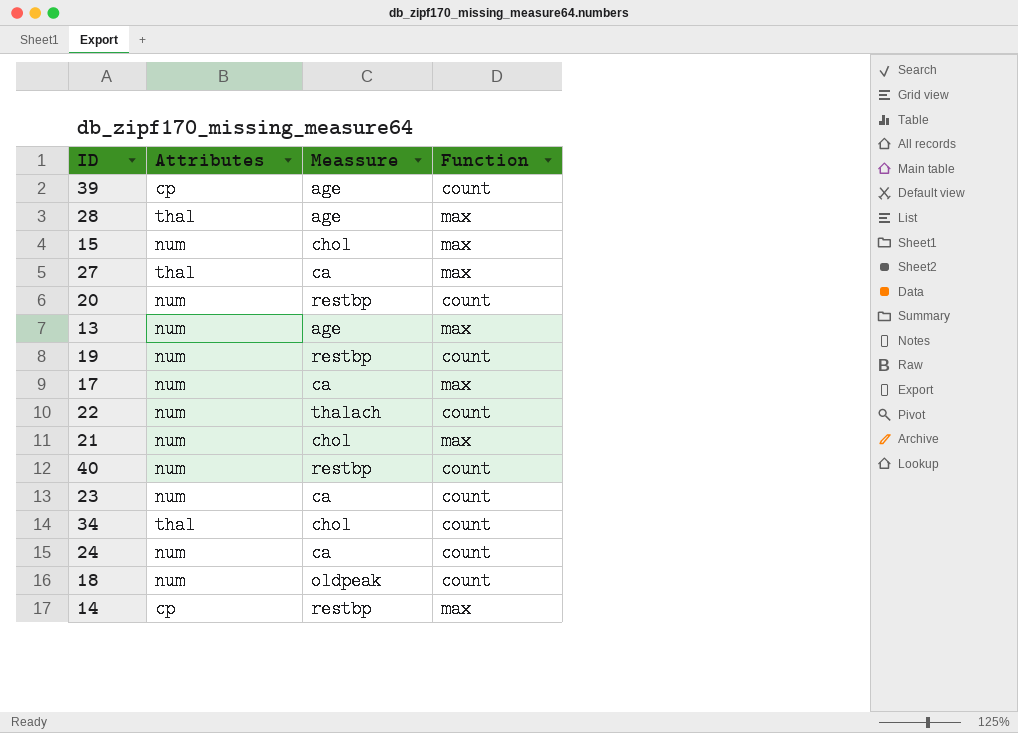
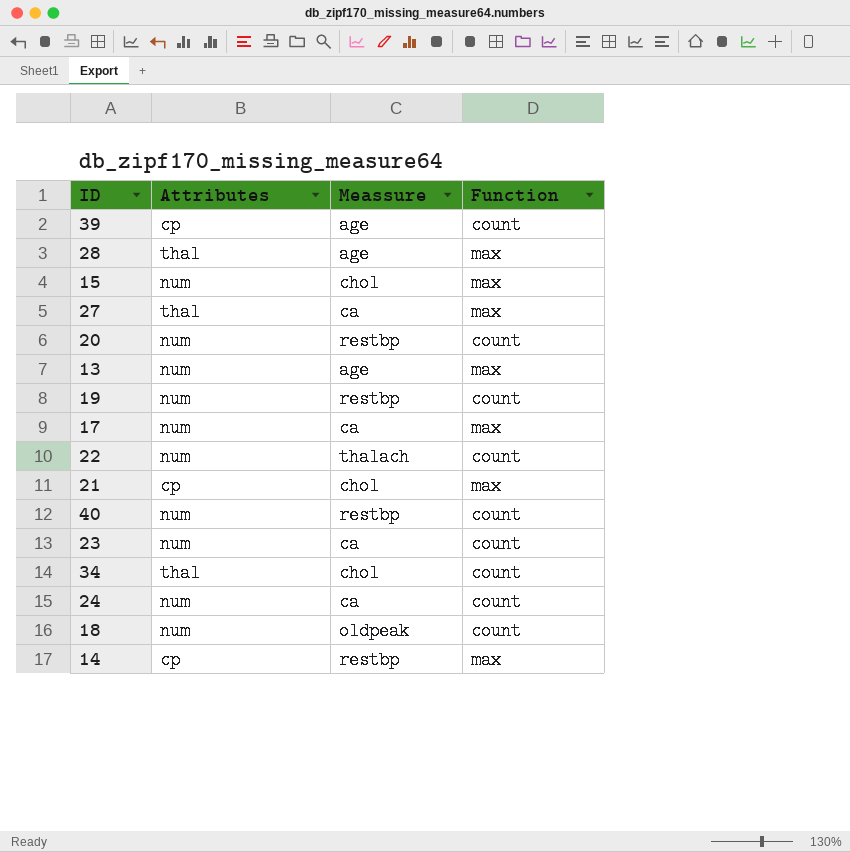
21 | Attributes: num -> cp

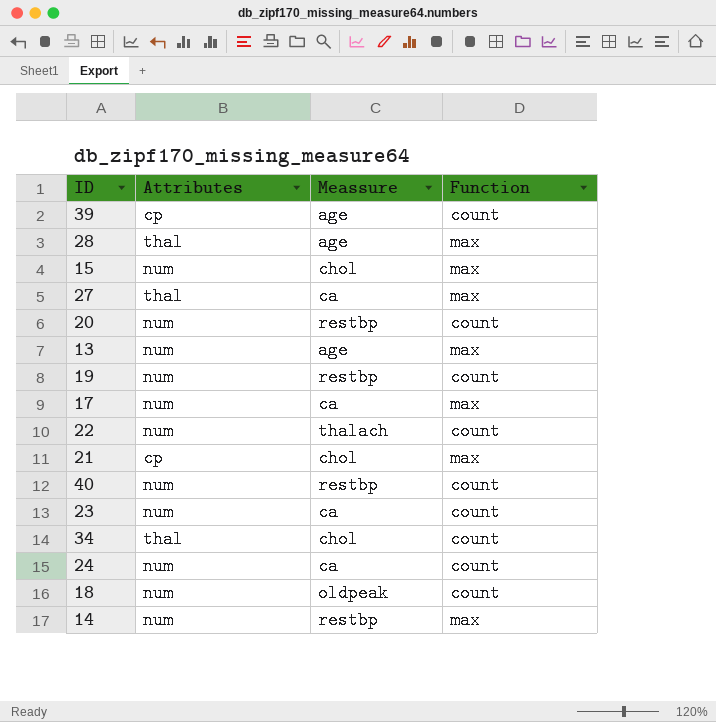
14 | Attributes: cp -> num

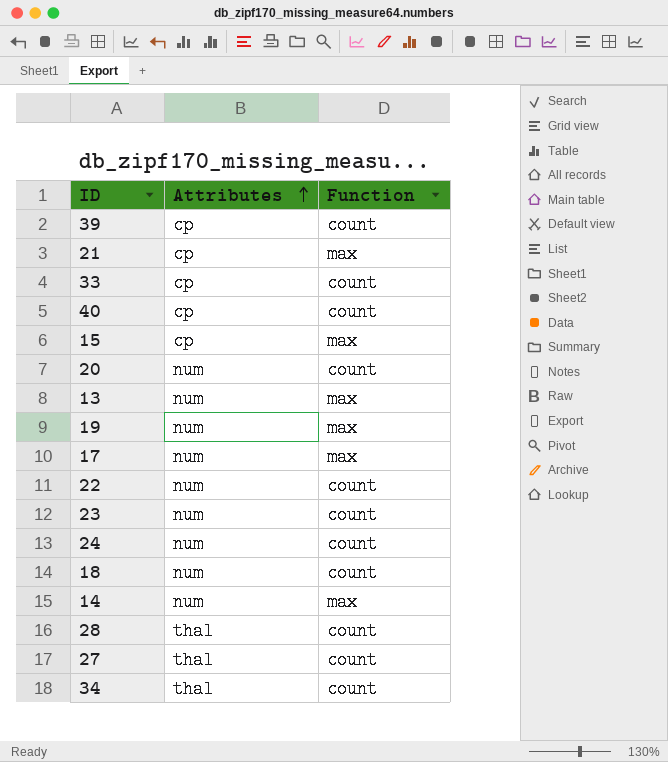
row order: none -> Attributes ascending
column Meassure | position: 3 -> none
row 33: none -> cp | count
40 | Attributes: num -> cp
15 | Attributes: num -> cp
19 | Function: count -> max
28 | Function: max -> count
27 | Function: max -> count

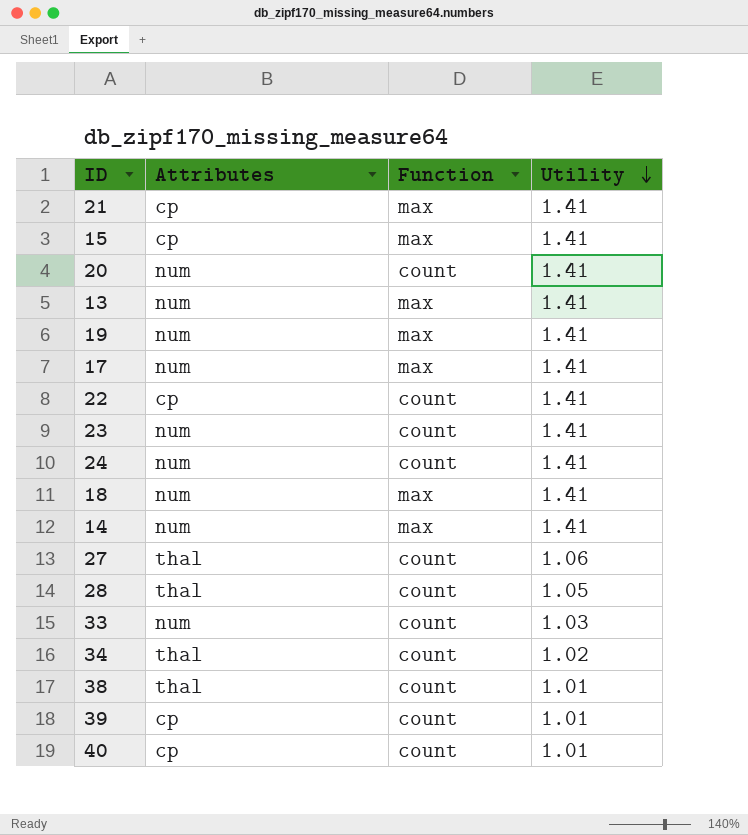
row order: Attributes ascending -> Utility descending
column Utility | position: none -> 4
22 | Attributes: num -> cp
18 | Function: count -> max
33 | Attributes: cp -> num
row 38: none -> thal | count | 1.01

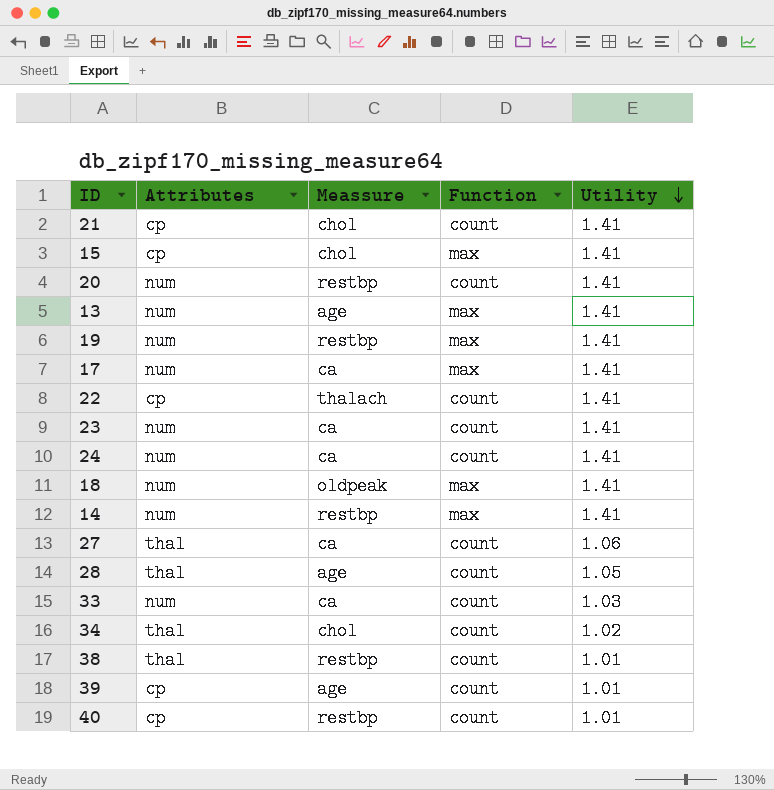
column Meassure | position: none -> 3
21 | Function: max -> count

